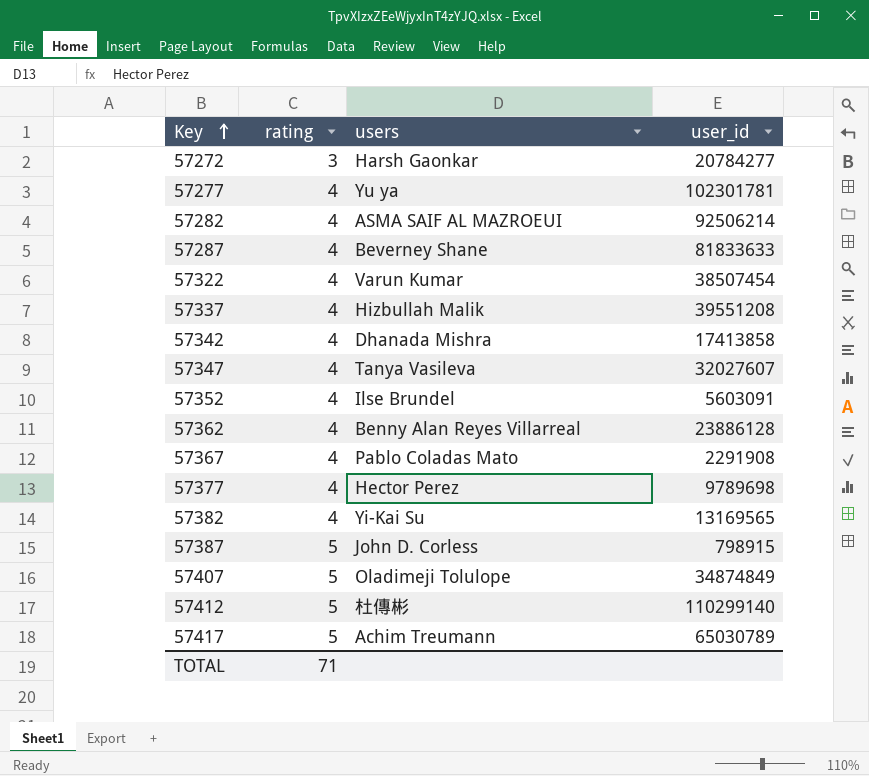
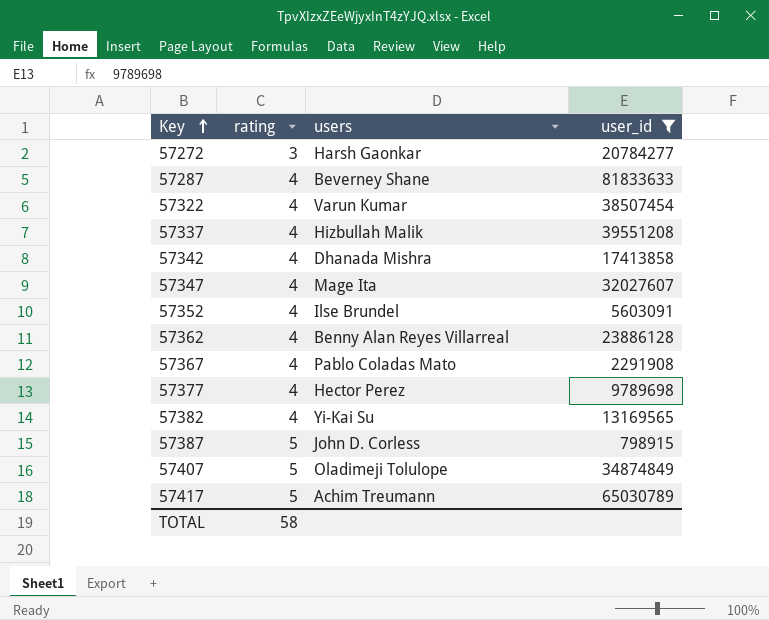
filter: none -> user_id <= 81833633
57347 | users: Tanya Vasileva -> Mage Ita
TOTAL | rating: 71 -> 58

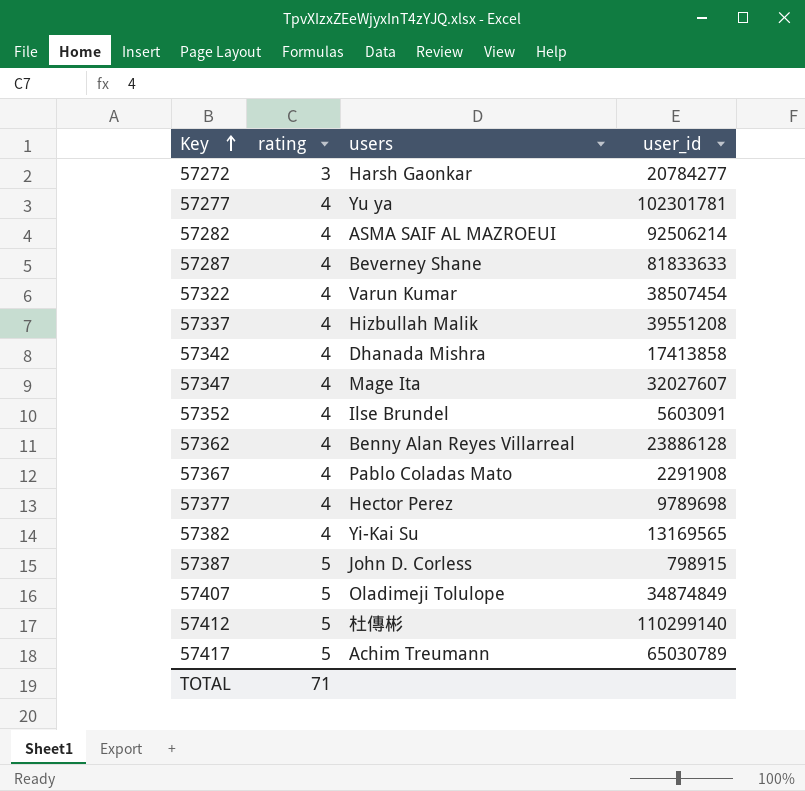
filter: user_id <= 81833633 -> none
TOTAL | rating: 58 -> 71

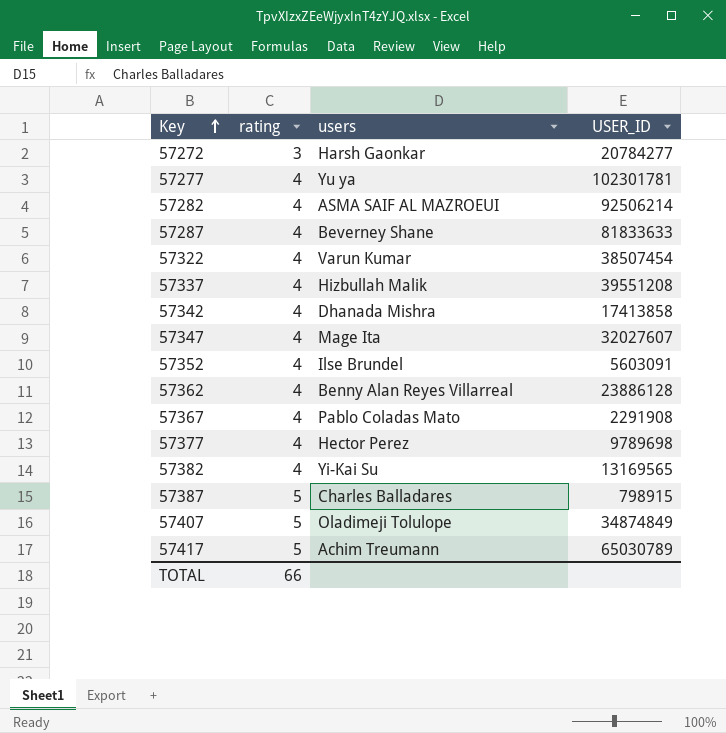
column name: user_id -> USER_ID
row 57412: 5 | 杜傳彬 | 110299140 -> none
57387 | users: John D. Corless -> Charles Balladares
TOTAL | rating: 71 -> 66

